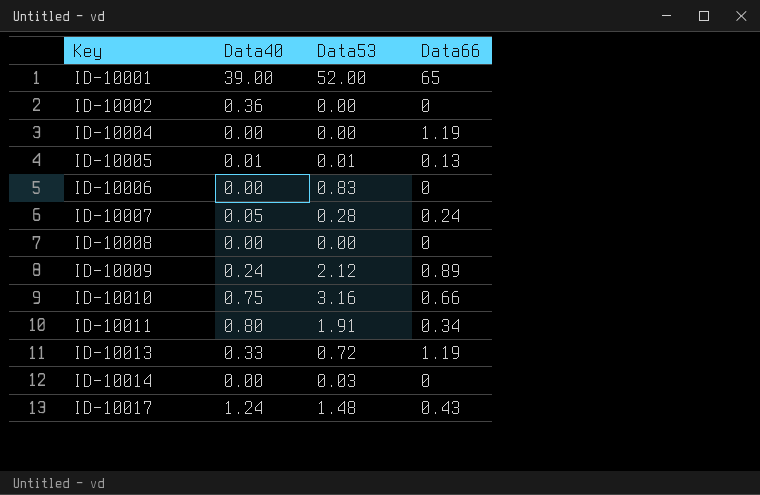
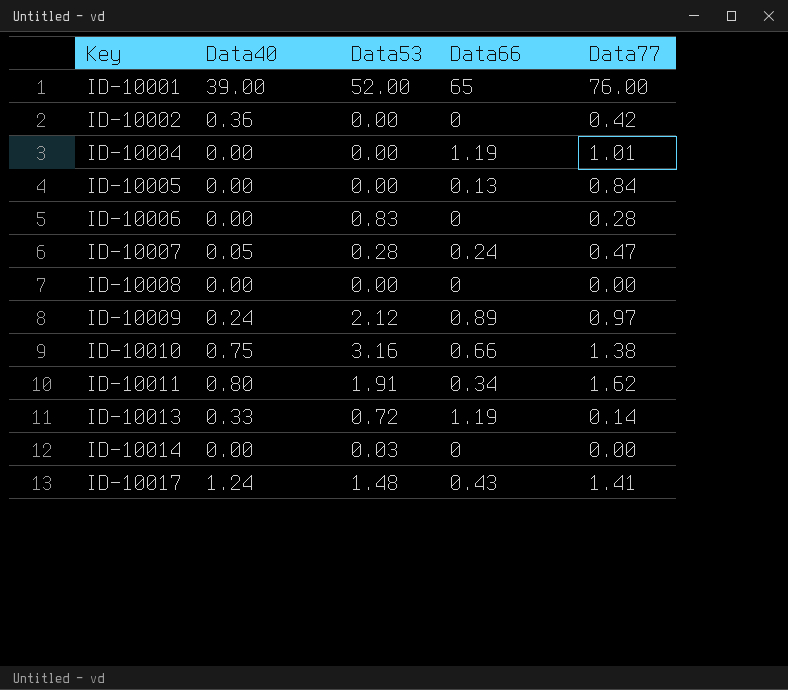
column Data77 | position: none -> 5
ID-10005 | Data40: 0.01 -> 0.00
ID-10005 | Data53: 0.01 -> 0.00

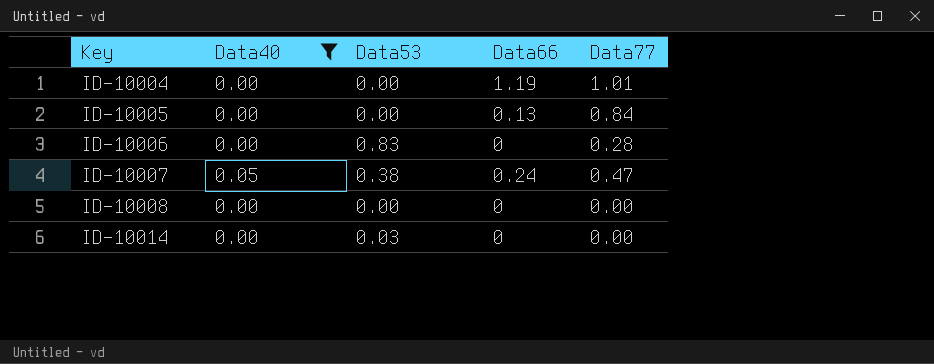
filter: none -> Data40 <= 0.05
ID-10007 | Data53: 0.28 -> 0.38

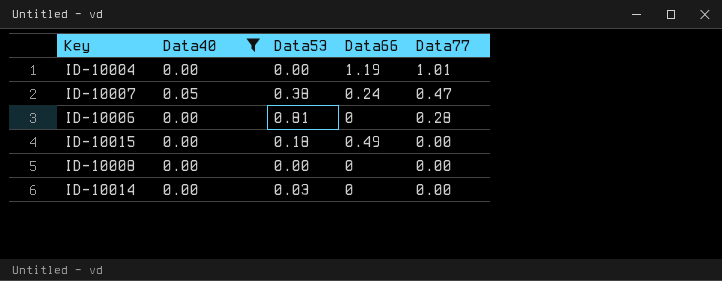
row order: Key ascending -> Data77 descending
row ID-10005: 0.00 | 0.00 | 0.13 | 0.84 -> none
ID-10006 | Data53: 0.83 -> 0.81
row ID-10015: none -> 0.00 | 0.18 | 0.49 | 0.00

